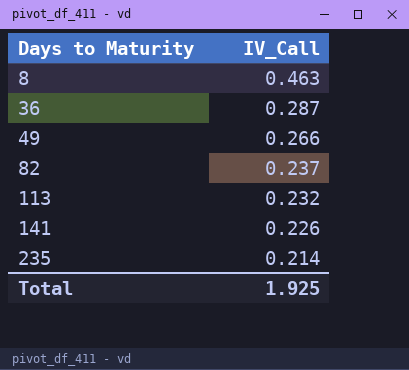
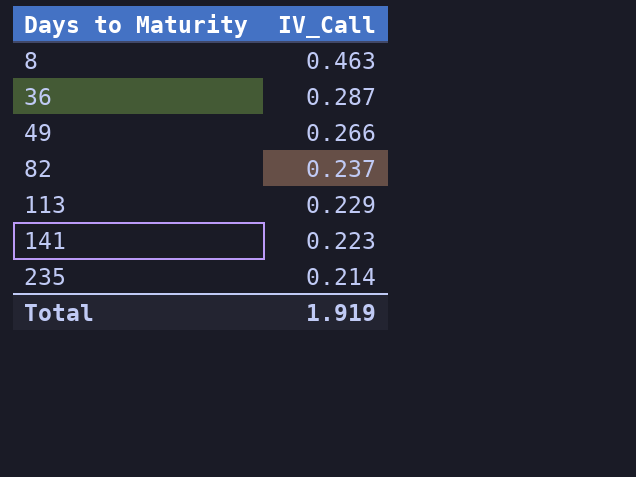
113 | IV_Call: 0.232 -> 0.229
141 | IV_Call: 0.226 -> 0.223
Total | IV_Call: 1.925 -> 1.919

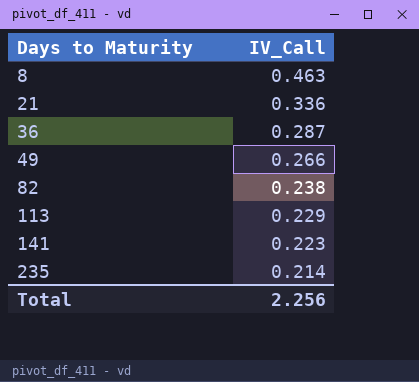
row 21: none -> 0.336
82 | IV_Call: 0.237 -> 0.238
Total | IV_Call: 1.919 -> 2.256

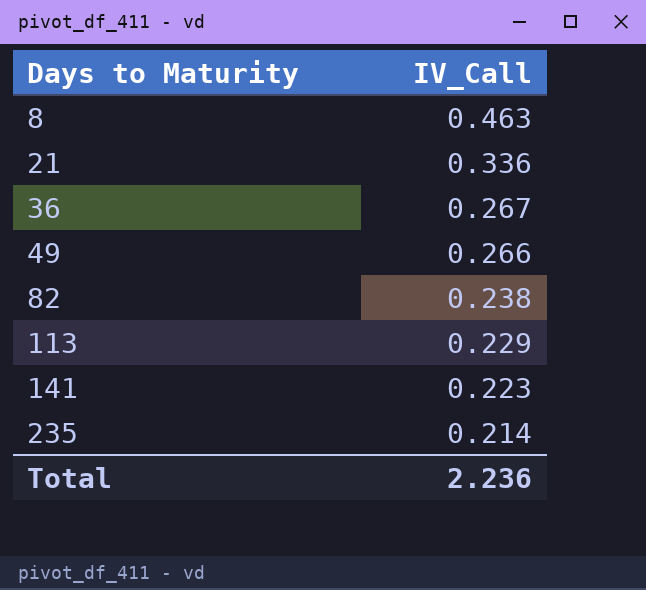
36 | IV_Call: 0.287 -> 0.267
Total | IV_Call: 2.256 -> 2.236

